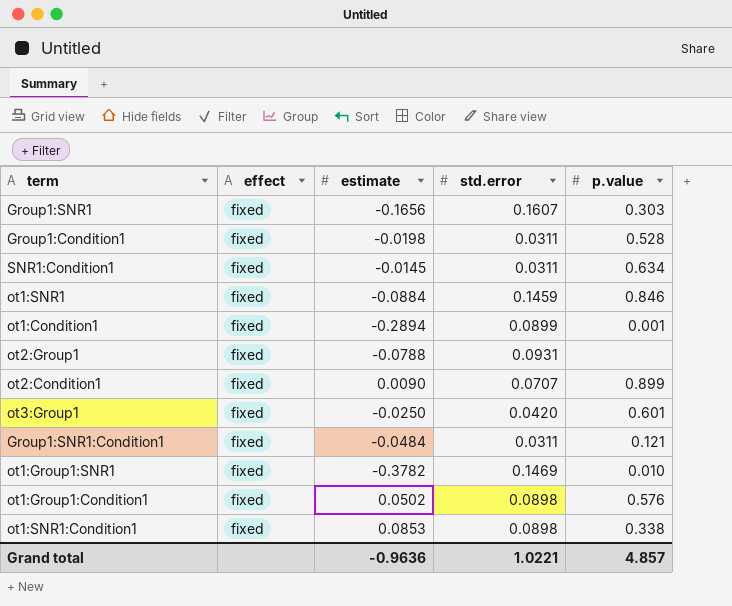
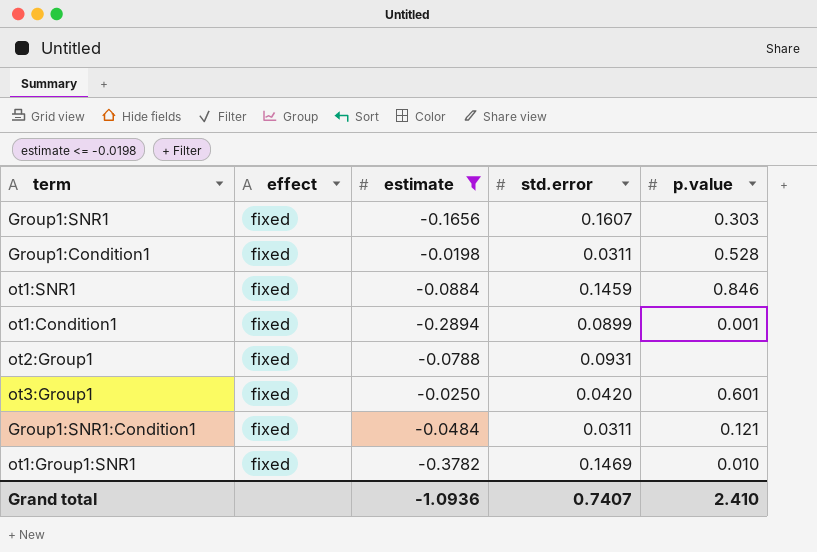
filter: none -> estimate <= -0.0198
Grand total | estimate: -0.9636 -> -1.0936
Grand total | std.error: 1.0221 -> 0.7407
Grand total | p.value: 4.857 -> 2.410

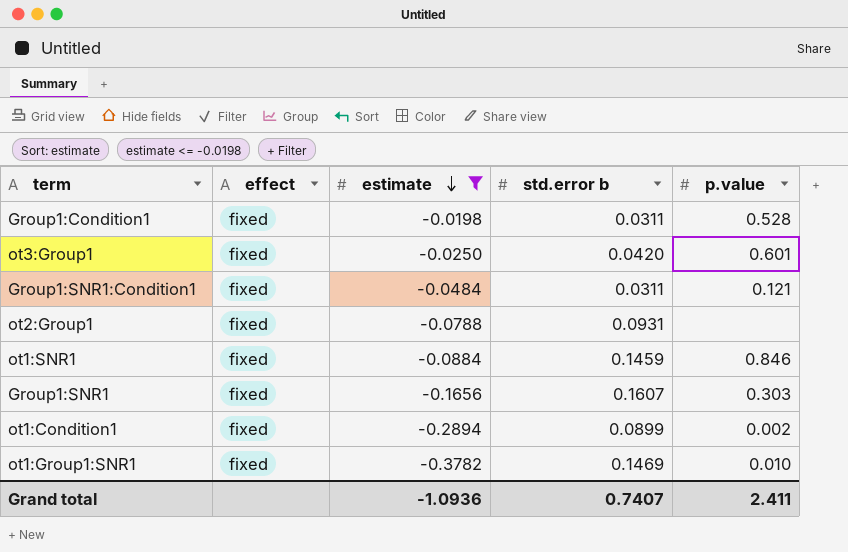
row order: none -> estimate descending
column name: std.error -> std.error b
ot1:Condition1 | p.value: 0.001 -> 0.002
Grand total | p.value: 2.410 -> 2.411

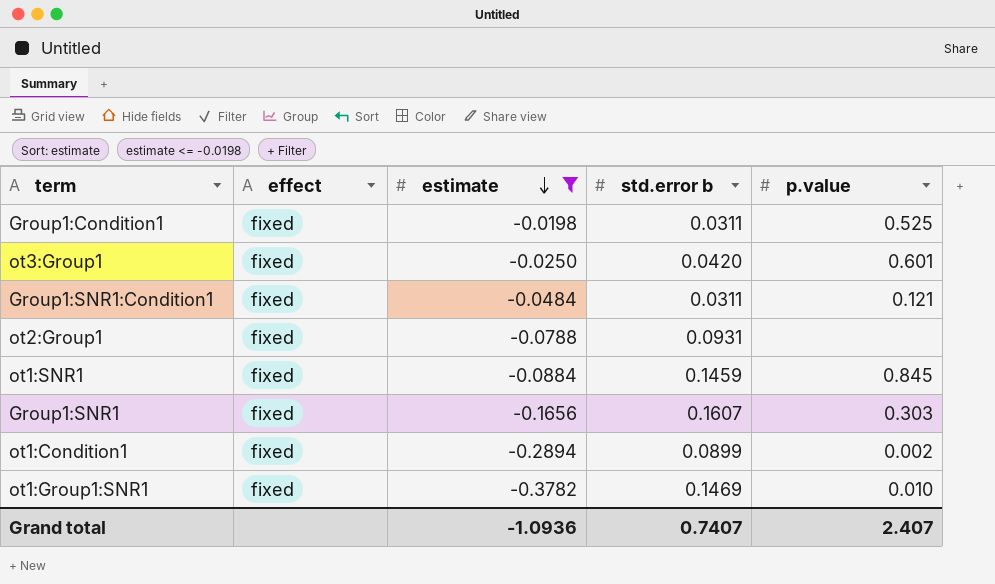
Group1:Condition1 | p.value: 0.528 -> 0.525
ot1:SNR1 | p.value: 0.846 -> 0.845
Grand total | p.value: 2.411 -> 2.407

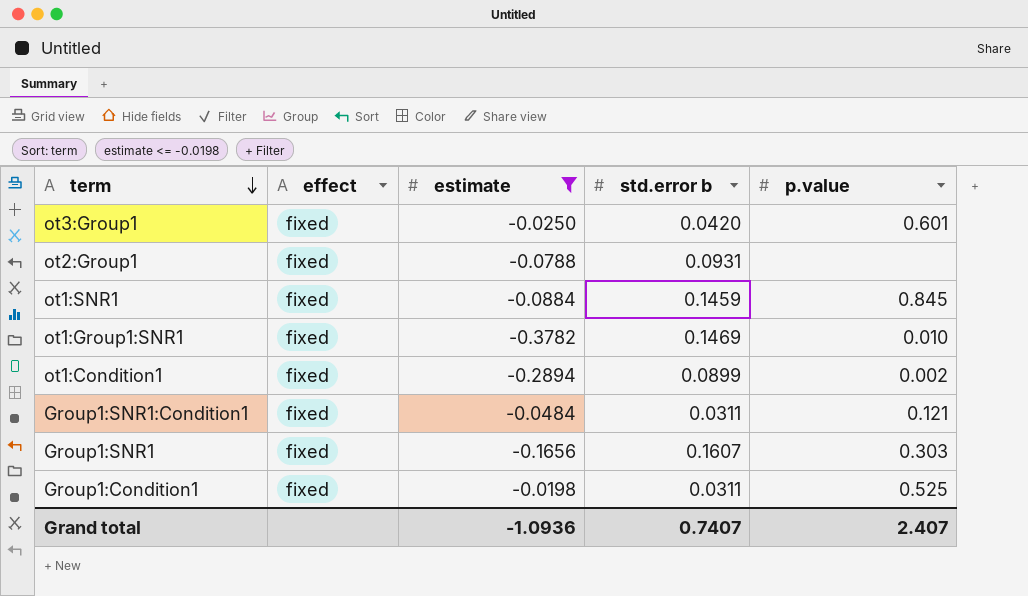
row order: estimate descending -> term descending

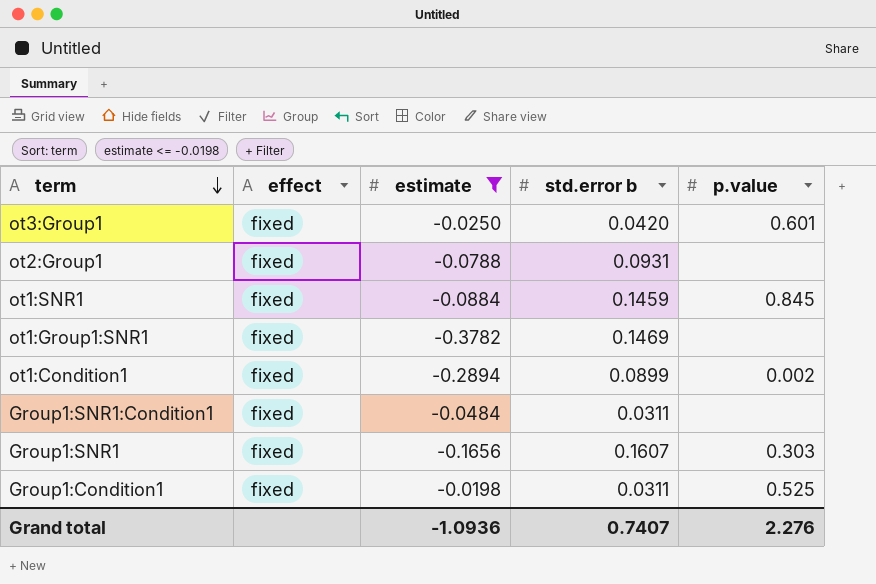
ot1:Group1:SNR1 | p.value: 0.010 -> none
Group1:SNR1:Condition1 | p.value: 0.121 -> none
Grand total | p.value: 2.407 -> 2.276

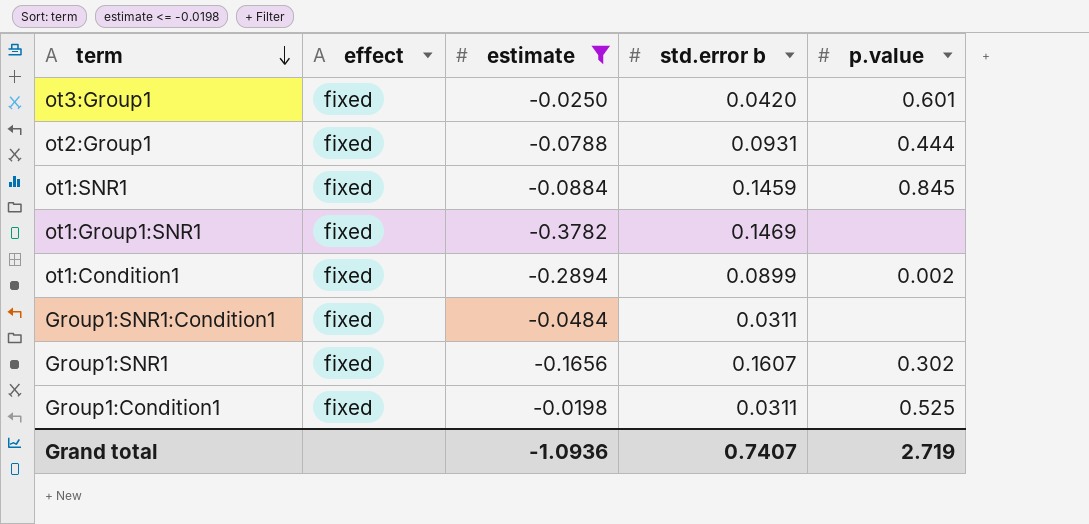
ot2:Group1 | p.value: none -> 0.444
Group1:SNR1 | p.value: 0.303 -> 0.302
Grand total | p.value: 2.276 -> 2.719

